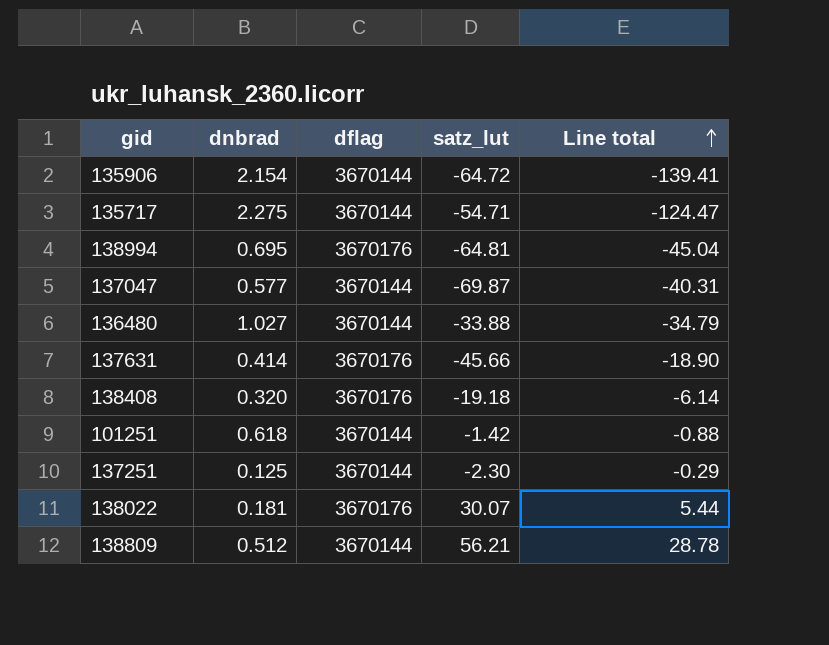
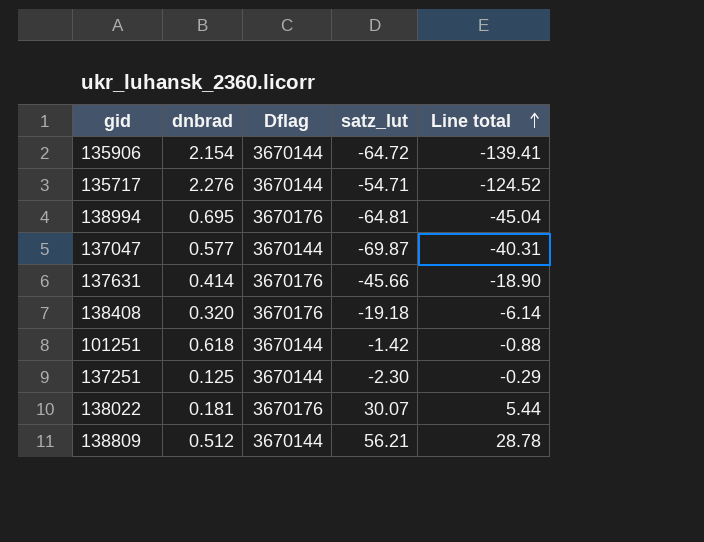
column name: dflag -> Dflag
row 136480: 1.027 | 3670144 | -33.88 | -34.79 -> none
135717 | dnbrad: 2.275 -> 2.276
135717 | Line total: -124.47 -> -124.52

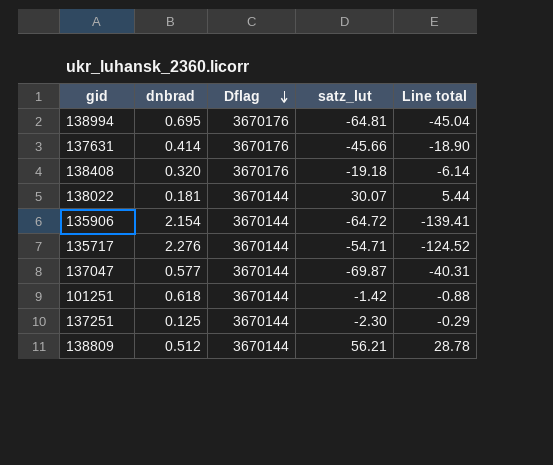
row order: Line total ascending -> Dflag descending
138022 | Dflag: 3670176 -> 3670144

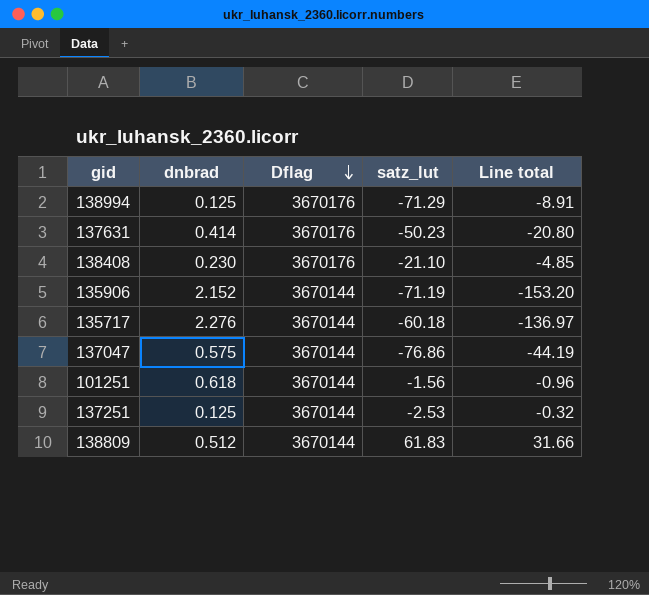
row 138022: 0.181 | 3670144 | 30.07 | 5.44 -> none
138994 | dnbrad: 0.695 -> 0.125
138994 | satz_lut: -64.81 -> -71.29
138994 | Line total: -45.04 -> -8.91
137631 | satz_lut: -45.66 -> -50.23
137631 | Line total: -18.90 -> -20.80
138408 | dnbrad: 0.320 -> 0.230
138408 | satz_lut: -19.18 -> -21.10
138408 | Line total: -6.14 -> -4.85
135906 | dnbrad: 2.154 -> 2.152
135906 | satz_lut: -64.72 -> -71.19
135906 | Line total: -139.41 -> -153.20
135717 | satz_lut: -54.71 -> -60.18
135717 | Line total: -124.52 -> -136.97
137047 | dnbrad: 0.577 -> 0.575
137047 | satz_lut: -69.87 -> -76.86
137047 | Line total: -40.31 -> -44.19
101251 | satz_lut: -1.42 -> -1.56
101251 | Line total: -0.88 -> -0.96
137251 | satz_lut: -2.30 -> -2.53
137251 | Line total: -0.29 -> -0.32
138809 | satz_lut: 56.21 -> 61.83
138809 | Line total: 28.78 -> 31.66

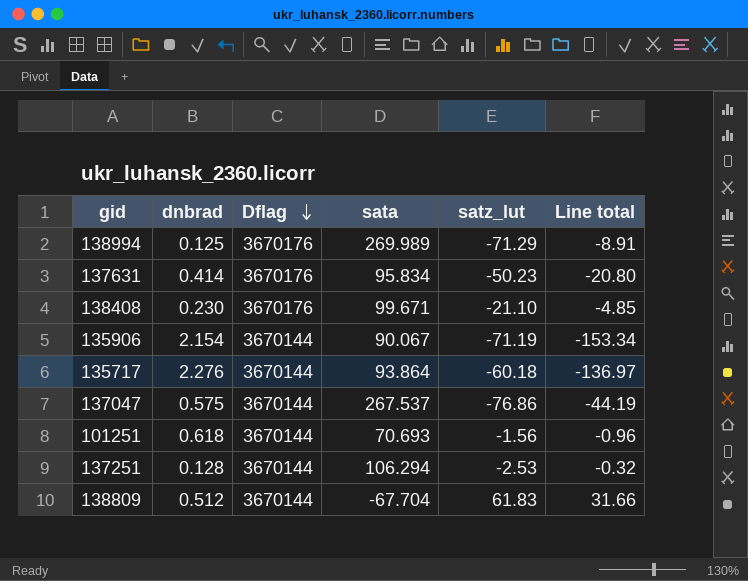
column sata | position: none -> 4
135906 | dnbrad: 2.152 -> 2.154
135906 | Line total: -153.20 -> -153.34
137251 | dnbrad: 0.125 -> 0.128

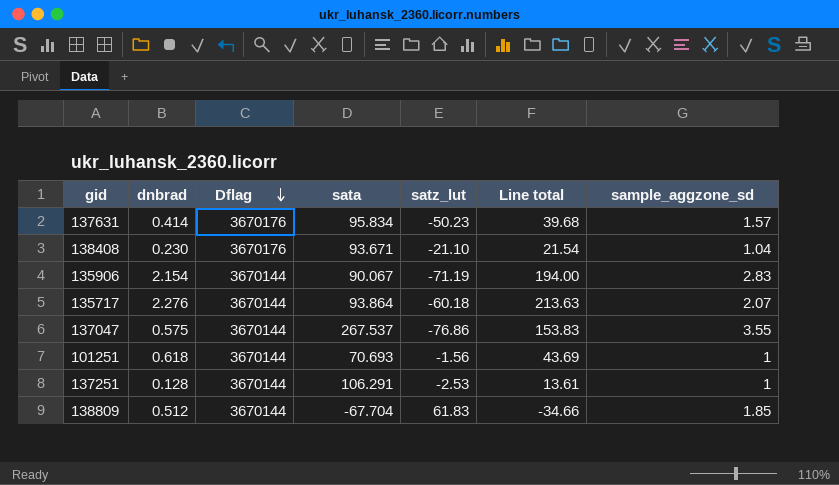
column Line total | formula: [dnbrad] * [satz_lut] -> [dnbrad] * [sata]
column sample_aggzone_sd | position: none -> 7
row 138994: 0.125 | 3670176 | 269.989 | -71.29 | -8.91 -> none
138408 | sata: 99.671 -> 93.671
137251 | sata: 106.294 -> 106.291

